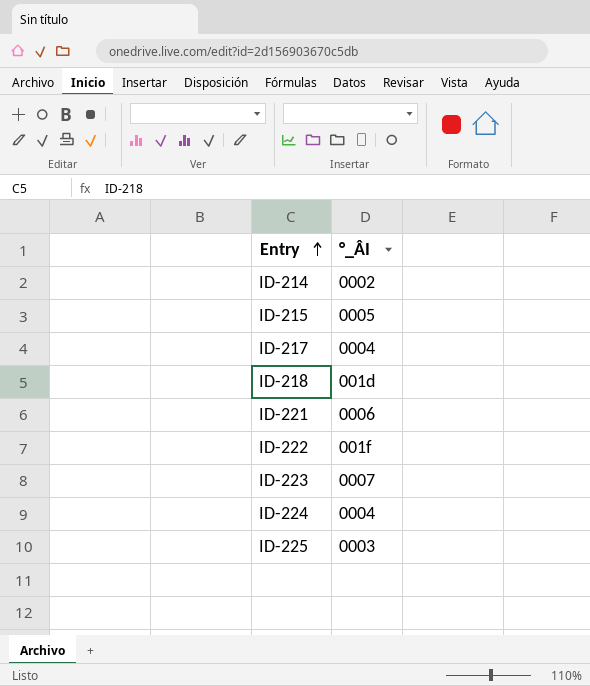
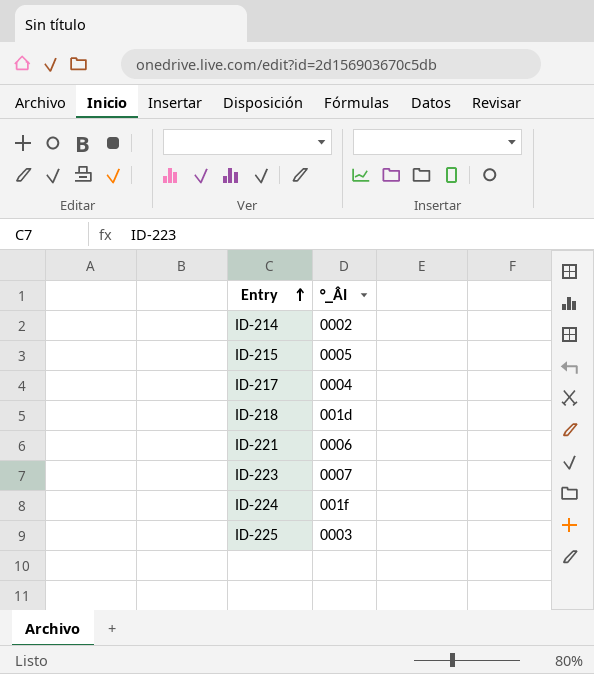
row ID-222: 001f -> none
ID-224 | °_ÂI: 0004 -> 001f

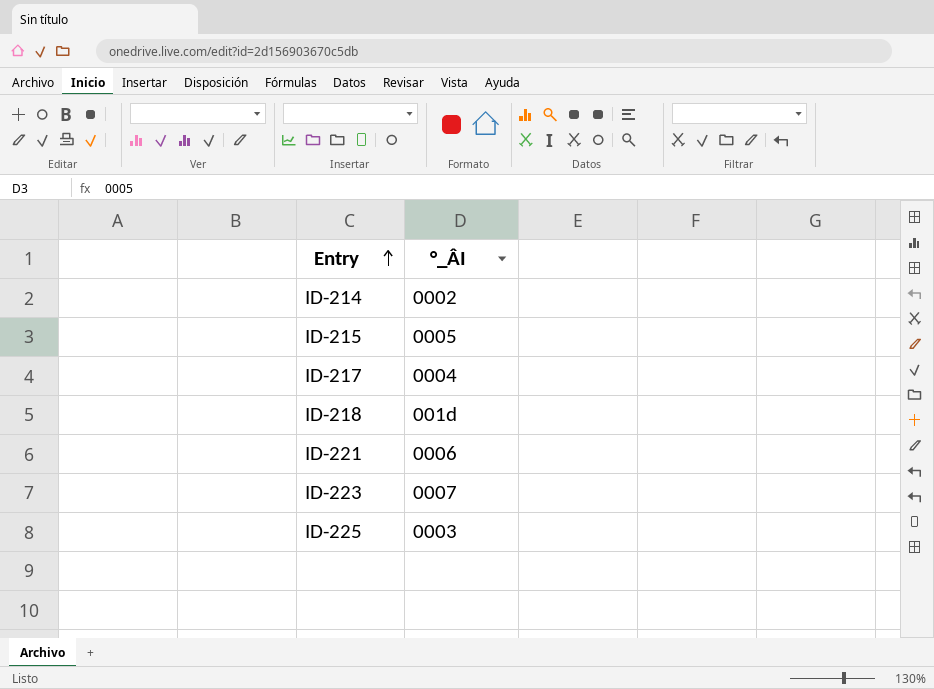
row ID-224: 001f -> none

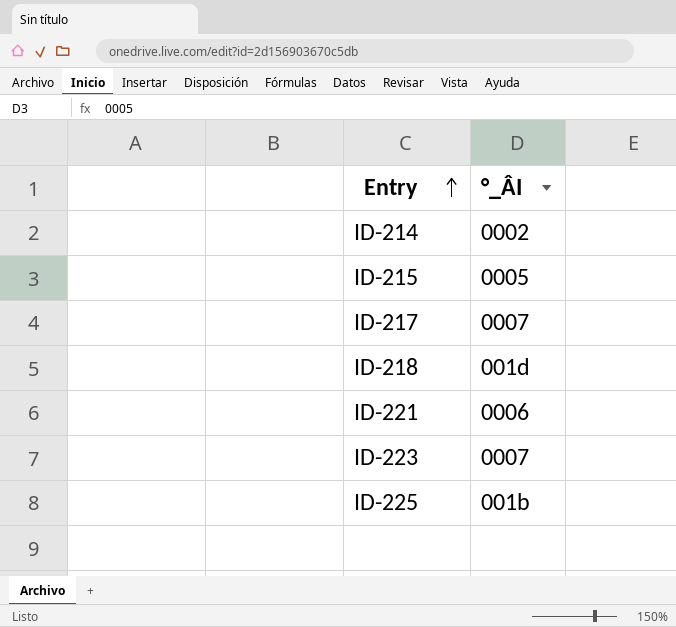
ID-217 | °_ÂI: 0004 -> 0007
ID-225 | °_ÂI: 0003 -> 001b

